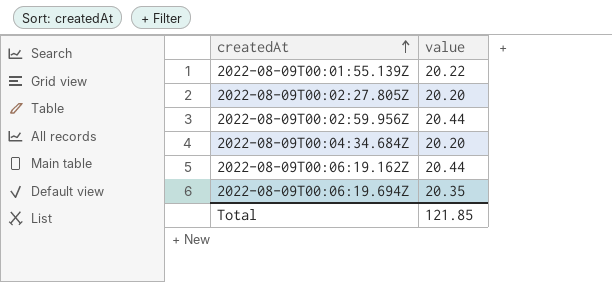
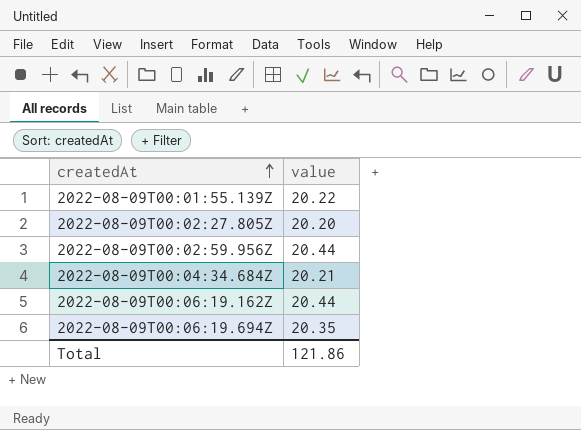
2022-08-09T00:04:34.684Z | value: 20.20 -> 20.21
Total | value: 121.85 -> 121.86

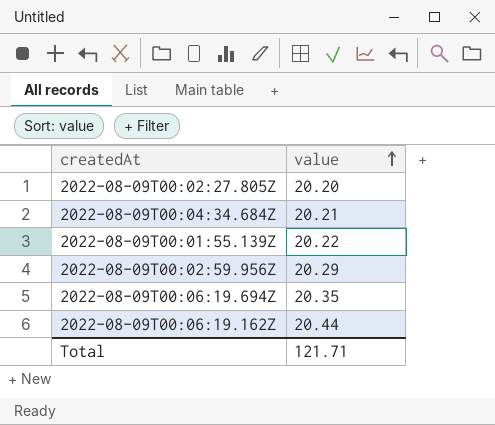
row order: createdAt ascending -> value ascending
2022-08-09T00:02:59.956Z | value: 20.44 -> 20.29
Total | value: 121.86 -> 121.71

